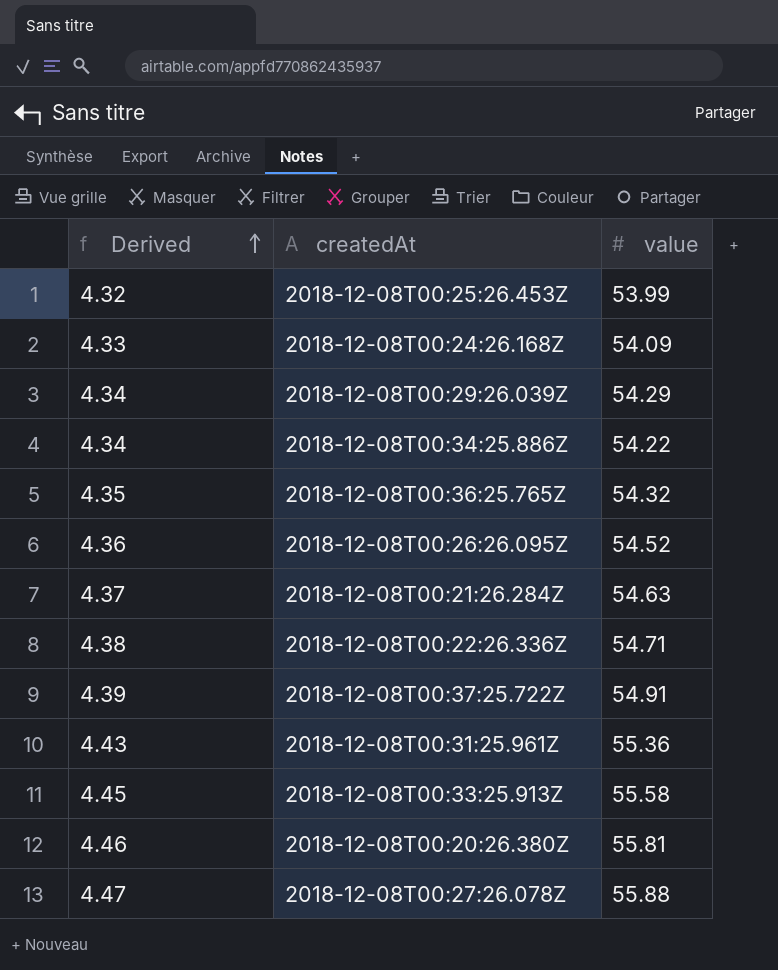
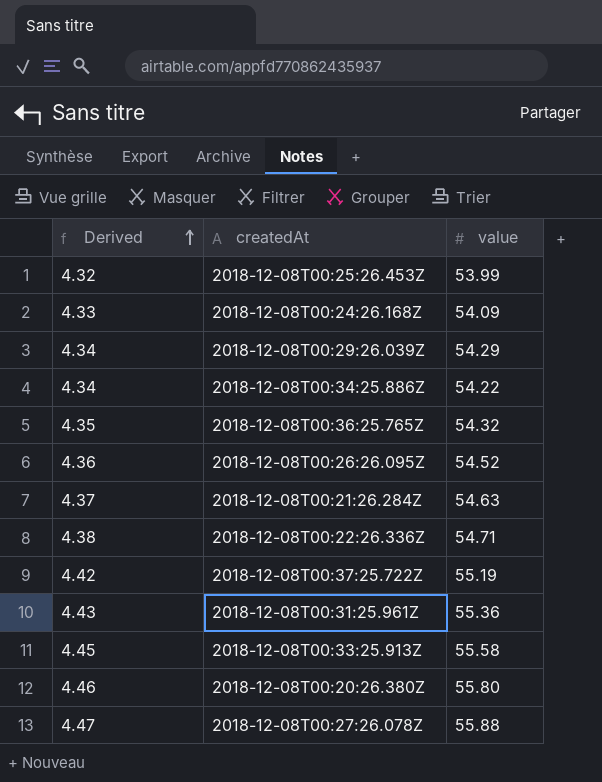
2018-12-08T00:37:25.722Z | Derived: 4.39 -> 4.42
2018-12-08T00:37:25.722Z | value: 54.91 -> 55.19
2018-12-08T00:20:26.380Z | value: 55.81 -> 55.80

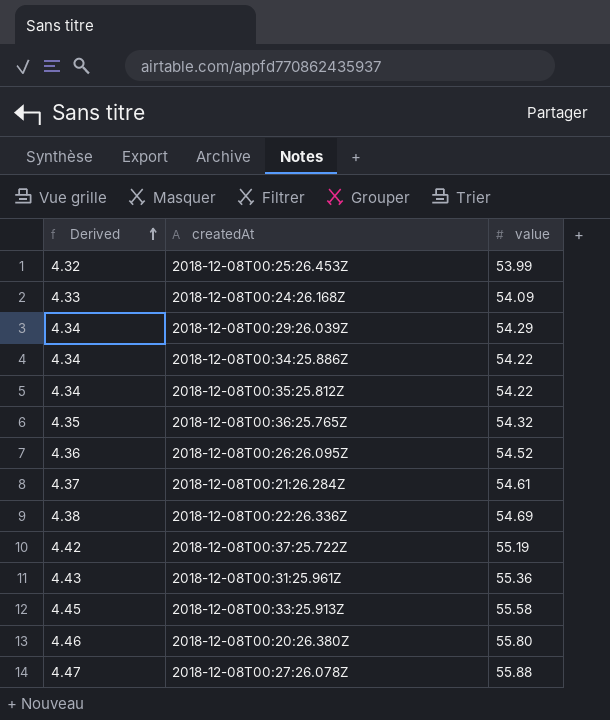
row 2018-12-08T00:35:25.812Z: none -> 4.34 | 54.22
2018-12-08T00:21:26.284Z | value: 54.63 -> 54.61
2018-12-08T00:22:26.336Z | value: 54.71 -> 54.69

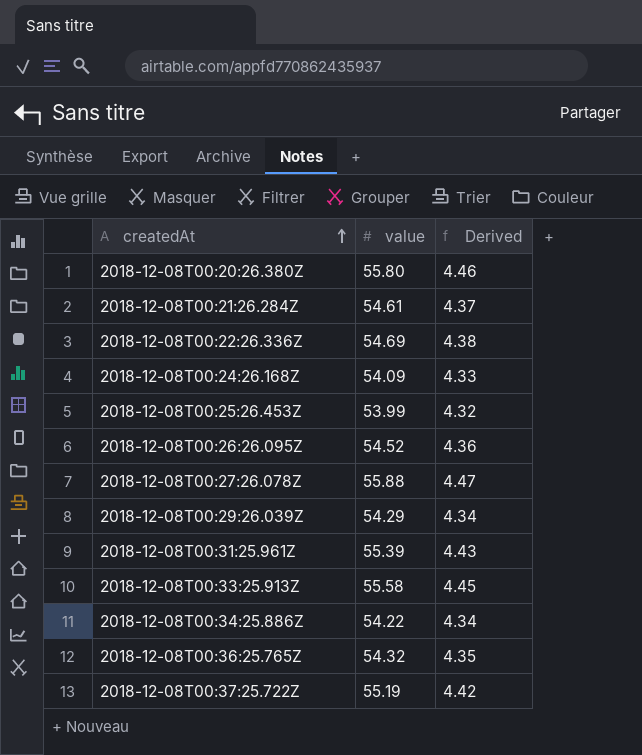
row order: Derived ascending -> createdAt ascending
column Derived | position: 1 -> 3
row 2018-12-08T00:35:25.812Z: 4.34 | 54.22 -> none
2018-12-08T00:31:25.961Z | value: 55.36 -> 55.39

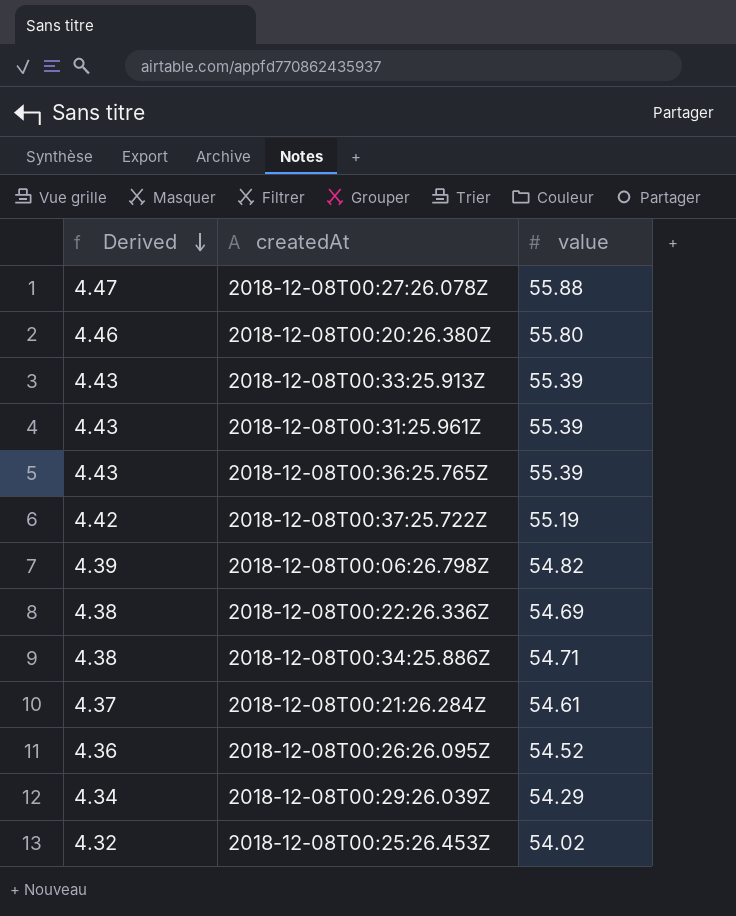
row order: createdAt ascending -> Derived descending
column Derived | position: 3 -> 1
row 2018-12-08T00:24:26.168Z: 54.09 | 4.33 -> none
2018-12-08T00:33:25.913Z | Derived: 4.45 -> 4.43
2018-12-08T00:33:25.913Z | value: 55.58 -> 55.39
2018-12-08T00:36:25.765Z | Derived: 4.35 -> 4.43
2018-12-08T00:36:25.765Z | value: 54.32 -> 55.39
row 2018-12-08T00:06:26.798Z: none -> 4.39 | 54.82
2018-12-08T00:34:25.886Z | Derived: 4.34 -> 4.38
2018-12-08T00:34:25.886Z | value: 54.22 -> 54.71
2018-12-08T00:25:26.453Z | value: 53.99 -> 54.02

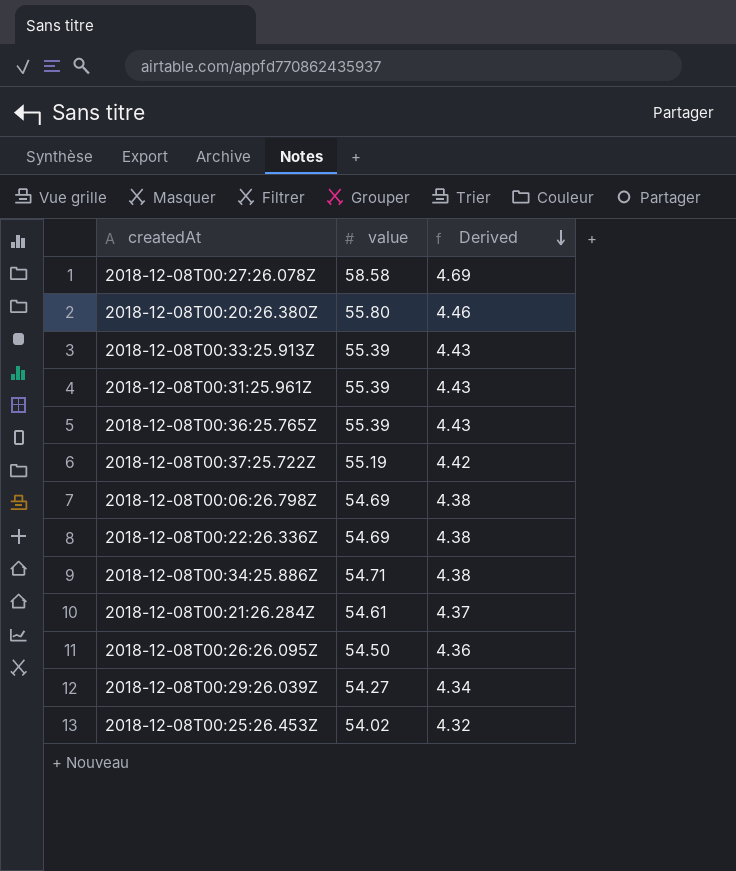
column Derived | position: 1 -> 3
2018-12-08T00:27:26.078Z | value: 55.88 -> 58.58
2018-12-08T00:27:26.078Z | Derived: 4.47 -> 4.69
2018-12-08T00:06:26.798Z | value: 54.82 -> 54.69
2018-12-08T00:06:26.798Z | Derived: 4.39 -> 4.38
2018-12-08T00:26:26.095Z | value: 54.52 -> 54.50
2018-12-08T00:29:26.039Z | value: 54.29 -> 54.27

